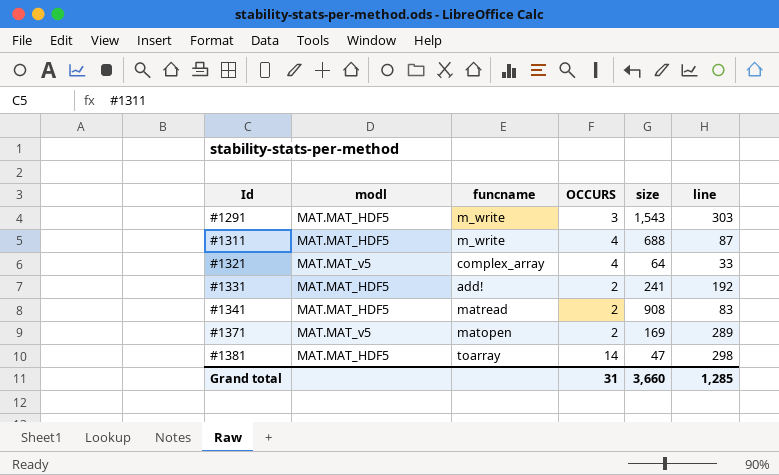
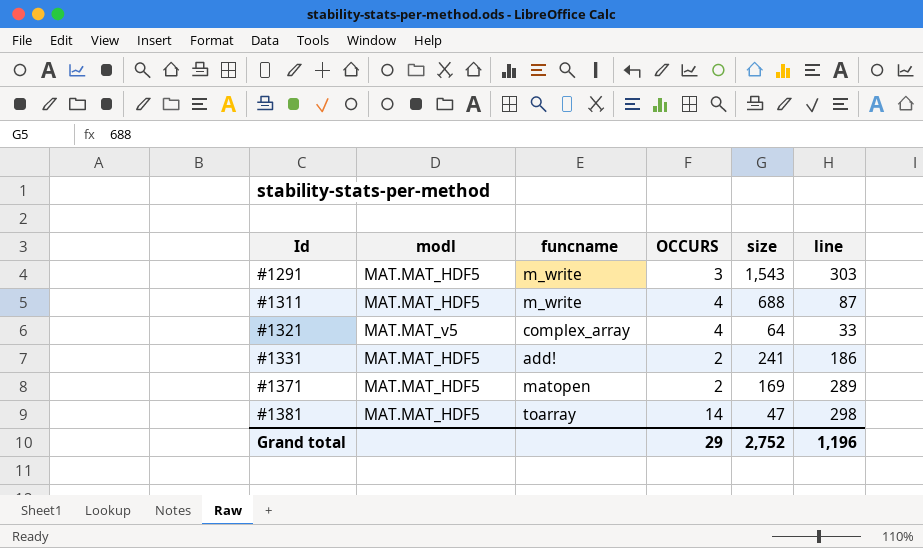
row #1341: MAT.MAT_HDF5 | matread | 2 | 908 | 83 -> none
#1331 | line: 192 -> 186
#1371 | modl: MAT.MAT_v5 -> MAT.MAT_HDF5
Grand total | OCCURS: 31 -> 29
Grand total | size: 3,660 -> 2,752
Grand total | line: 1,285 -> 1,196

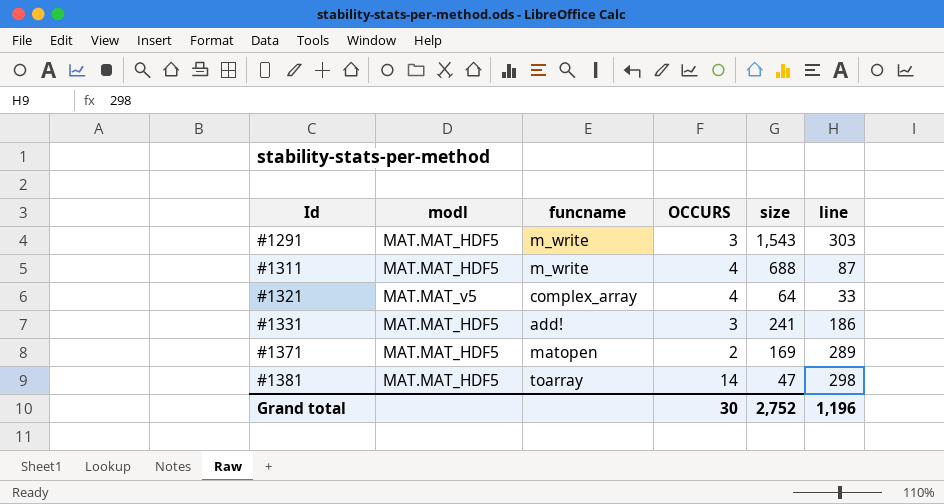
#1331 | OCCURS: 2 -> 3
Grand total | OCCURS: 29 -> 30

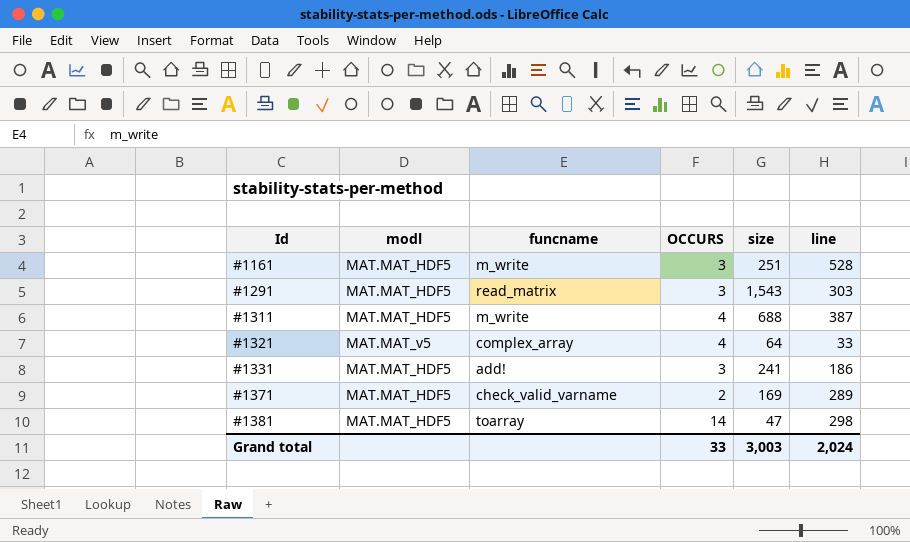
row #1161: none -> MAT.MAT_HDF5 | m_write | 3 | 251 | 528
#1291 | funcname: m_write -> read_matrix
#1311 | line: 87 -> 387
#1371 | funcname: matopen -> check_valid_varname
Grand total | OCCURS: 30 -> 33
Grand total | size: 2,752 -> 3,003
Grand total | line: 1,196 -> 2,024

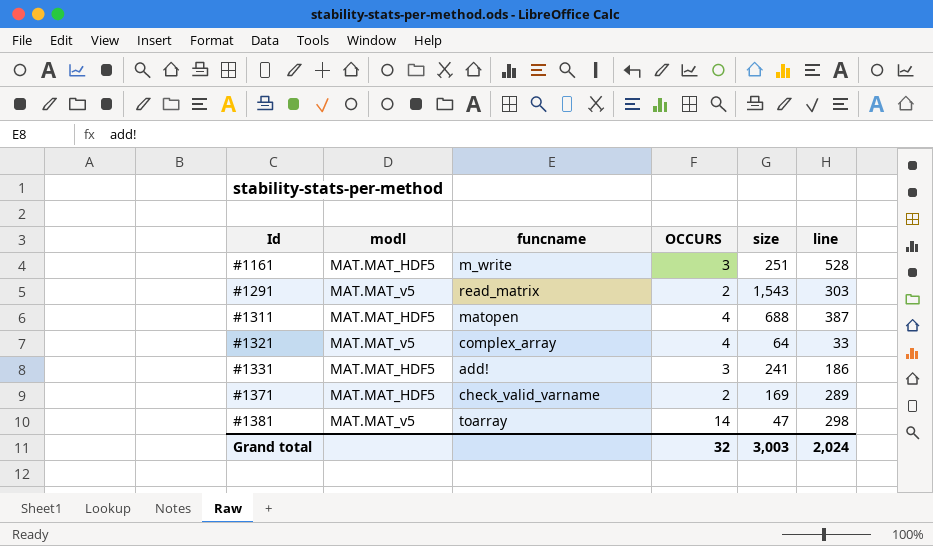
#1291 | modl: MAT.MAT_HDF5 -> MAT.MAT_v5
#1291 | OCCURS: 3 -> 2
#1311 | funcname: m_write -> matopen
#1381 | modl: MAT.MAT_HDF5 -> MAT.MAT_v5
Grand total | OCCURS: 33 -> 32

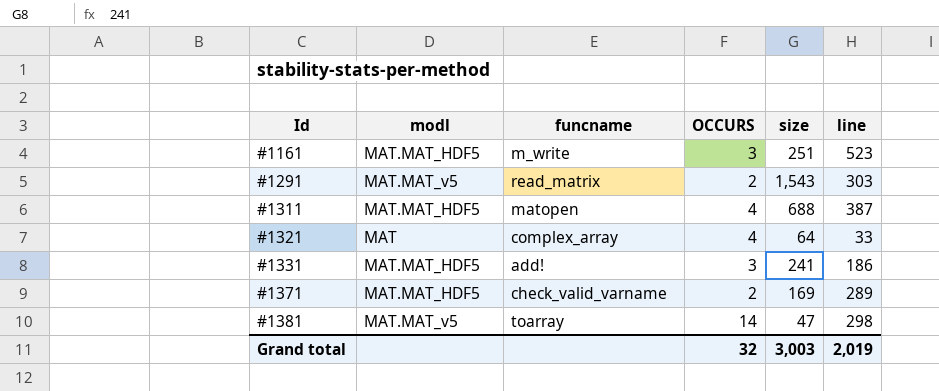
#1161 | line: 528 -> 523
#1321 | modl: MAT.MAT_v5 -> MAT
Grand total | line: 2,024 -> 2,019

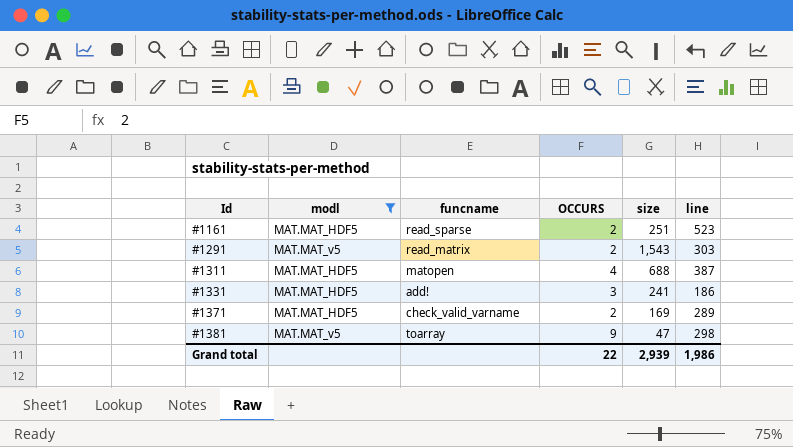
filter: none -> modl != MAT
#1161 | funcname: m_write -> read_sparse
#1161 | OCCURS: 3 -> 2
#1381 | OCCURS: 14 -> 9
Grand total | OCCURS: 32 -> 22
Grand total | size: 3,003 -> 2,939
Grand total | line: 2,019 -> 1,986

